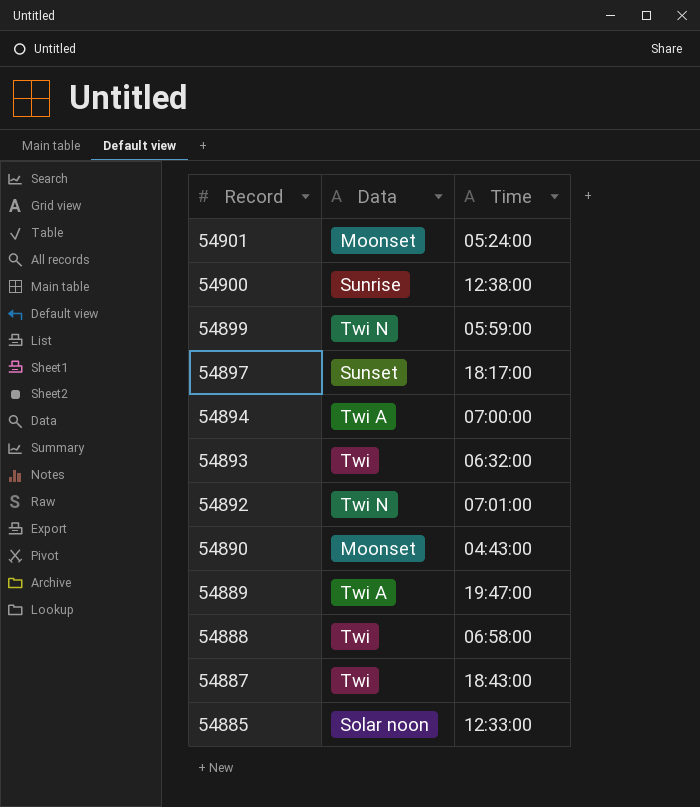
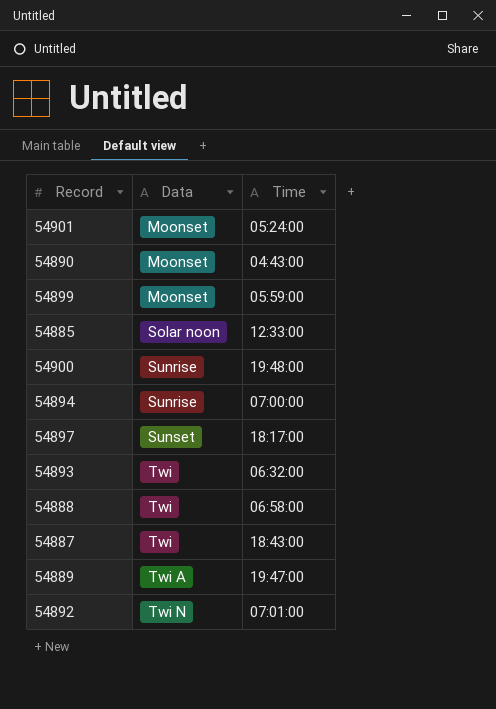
row order: Record descending -> Data ascending
54899 | Data: Twi N -> Moonset
54900 | Time: 12:38:00 -> 19:48:00
54894 | Data: Twi A -> Sunrise

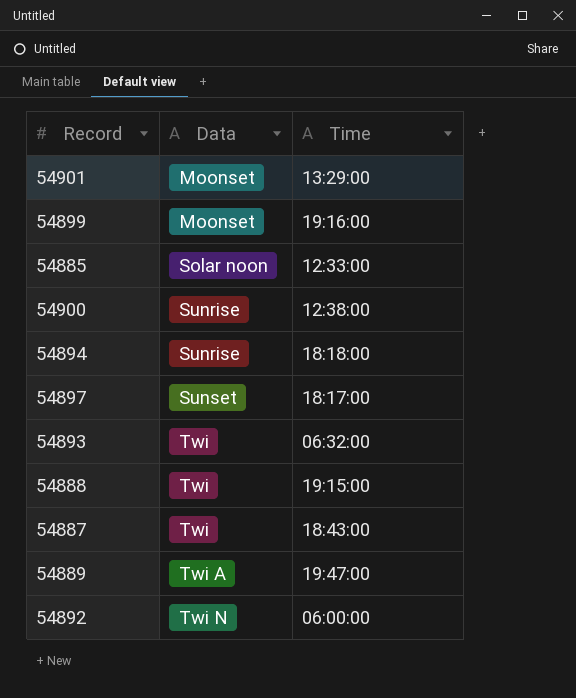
row 54890: Moonset | 04:43:00 -> none
54901 | Time: 05:24:00 -> 13:29:00
54899 | Time: 05:59:00 -> 19:16:00
54900 | Time: 19:48:00 -> 12:38:00
54894 | Time: 07:00:00 -> 18:18:00
54888 | Time: 06:58:00 -> 19:15:00
54892 | Time: 07:01:00 -> 06:00:00

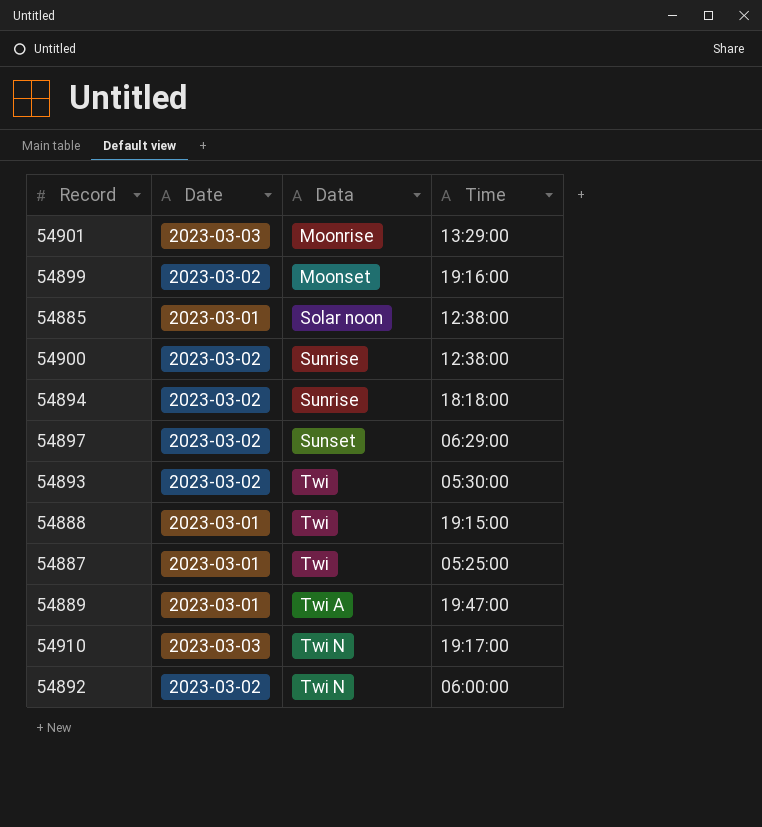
column Date | position: none -> 2
54901 | Data: Moonset -> Moonrise
54885 | Time: 12:33:00 -> 12:38:00
54897 | Time: 18:17:00 -> 06:29:00
54893 | Time: 06:32:00 -> 05:30:00
54887 | Time: 18:43:00 -> 05:25:00
row 54910: none -> 2023-03-03 | Twi N | 19:17:00

